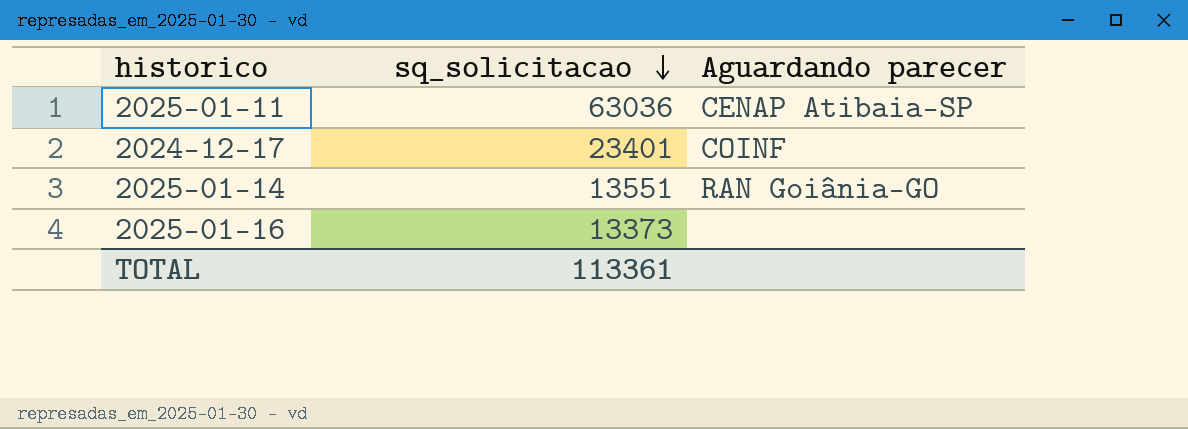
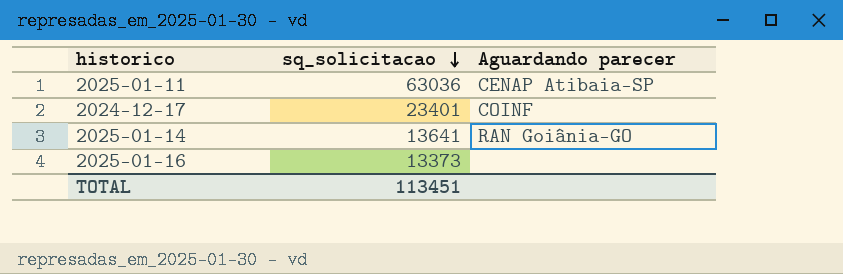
2025-01-14 | sq_solicitacao: 13551 -> 13641
TOTAL | sq_solicitacao: 113361 -> 113451

